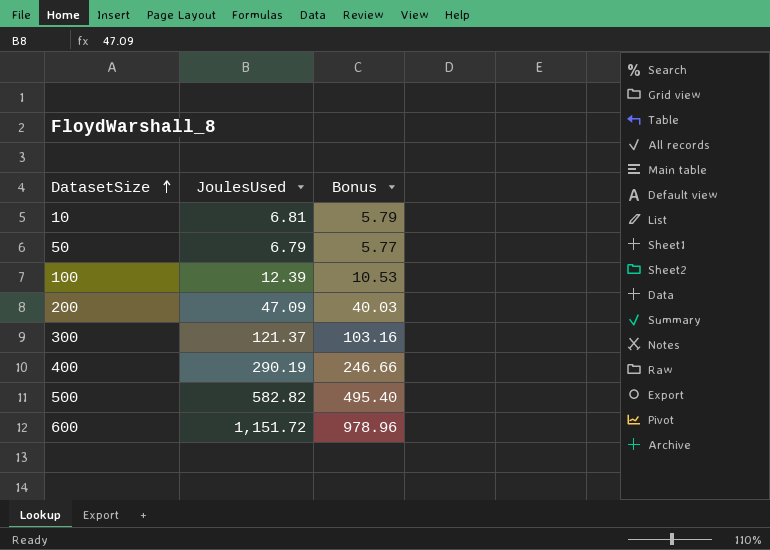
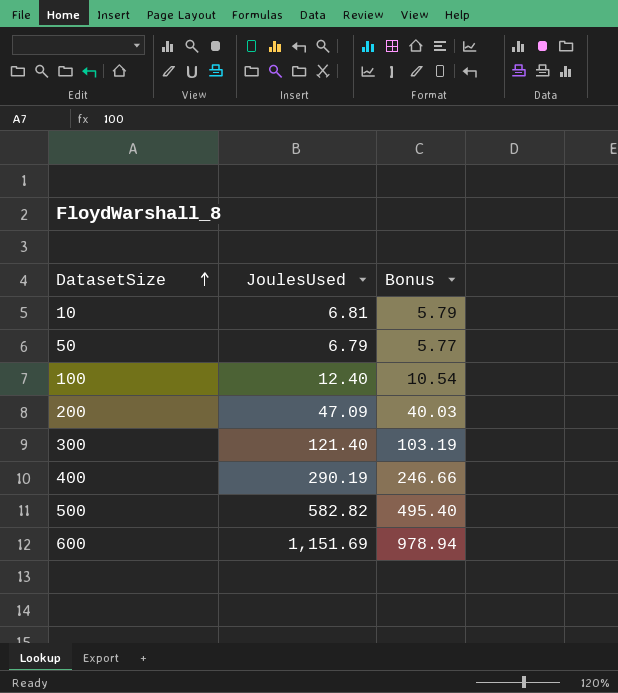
100 | JoulesUsed: 12.39 -> 12.40
100 | Bonus: 10.53 -> 10.54
300 | JoulesUsed: 121.37 -> 121.40
300 | Bonus: 103.16 -> 103.19
600 | JoulesUsed: 1,151.72 -> 1,151.69
600 | Bonus: 978.96 -> 978.94

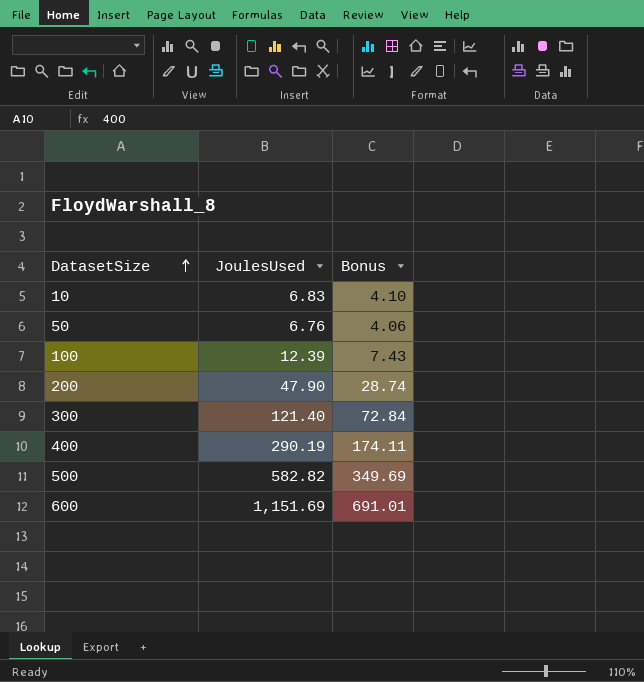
column Bonus | formula: [JoulesUsed] * 0.85 -> [JoulesUsed] * 0.6
10 | JoulesUsed: 6.81 -> 6.83
50 | JoulesUsed: 6.79 -> 6.76
100 | JoulesUsed: 12.40 -> 12.39
200 | JoulesUsed: 47.09 -> 47.90

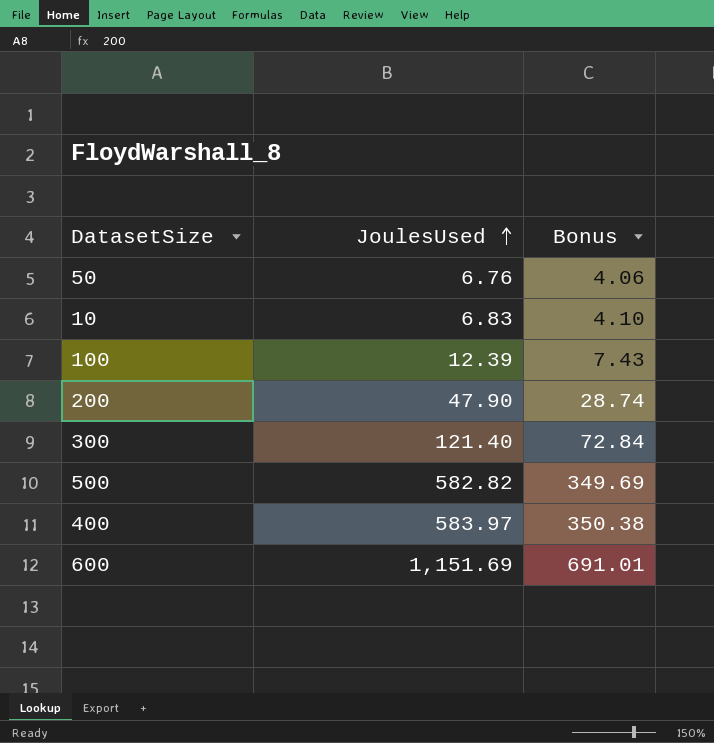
row order: DatasetSize ascending -> JoulesUsed ascending
400 | JoulesUsed: 290.19 -> 583.97
400 | Bonus: 174.11 -> 350.38

